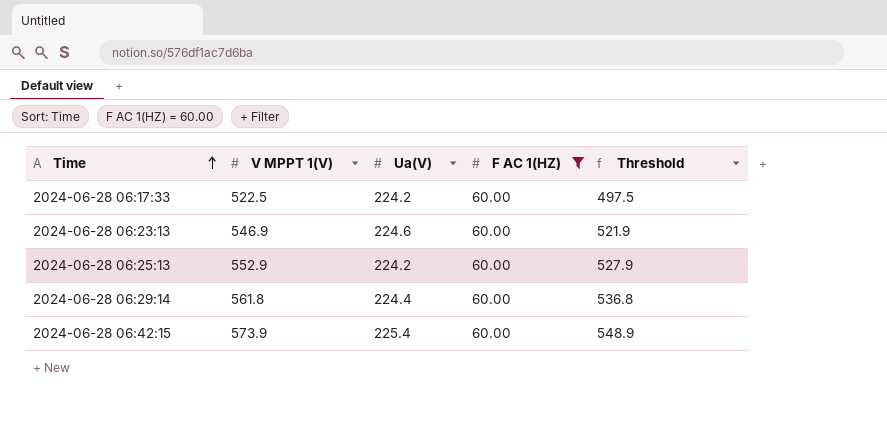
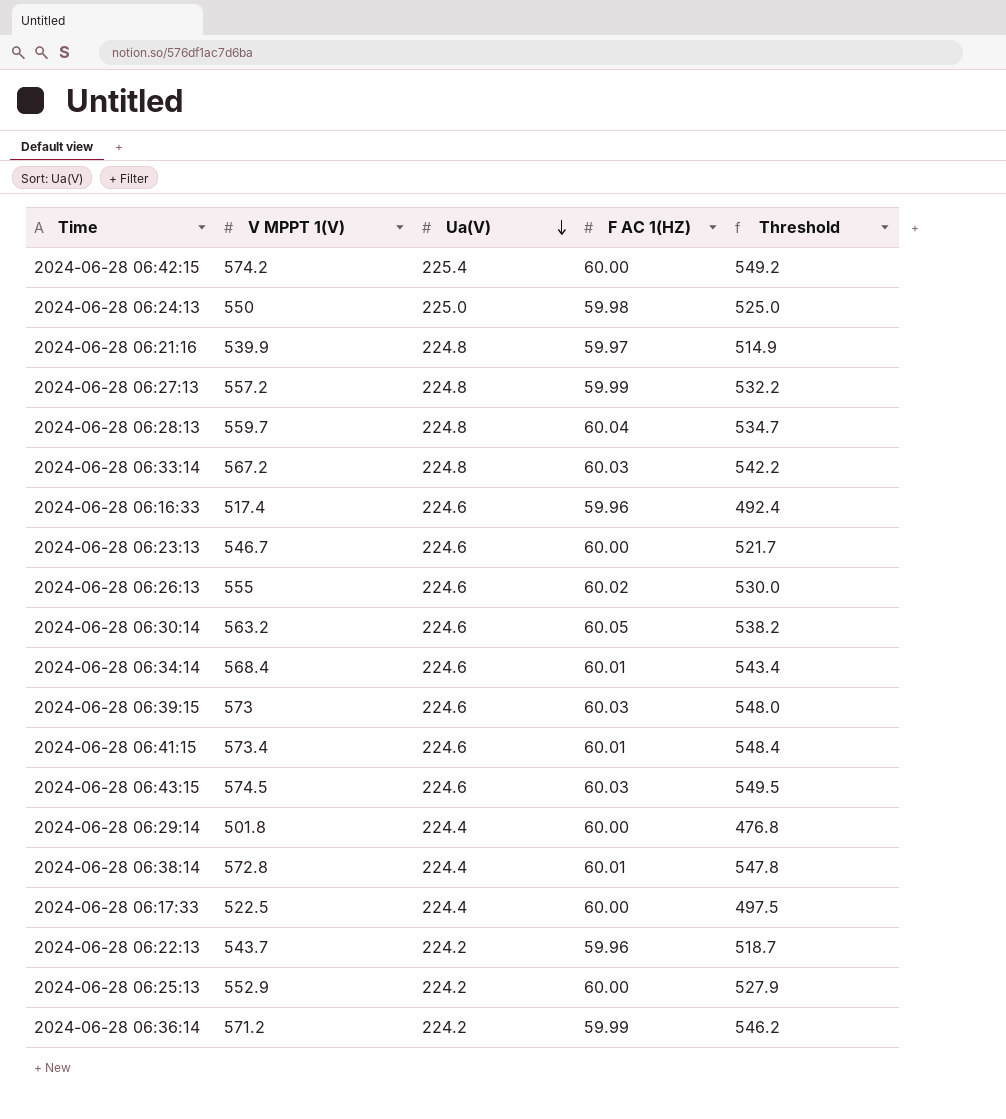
filter: F AC 1(HZ) = 60.00 -> none
row order: Time ascending -> Ua(V) descending
2024-06-28 06:42:15 | V MPPT 1(V): 573.9 -> 574.2
2024-06-28 06:42:15 | Threshold: 548.9 -> 549.2
2024-06-28 06:23:13 | V MPPT 1(V): 546.9 -> 546.7
2024-06-28 06:23:13 | Threshold: 521.9 -> 521.7
2024-06-28 06:29:14 | V MPPT 1(V): 561.8 -> 501.8
2024-06-28 06:29:14 | Threshold: 536.8 -> 476.8
2024-06-28 06:17:33 | Ua(V): 224.2 -> 224.4

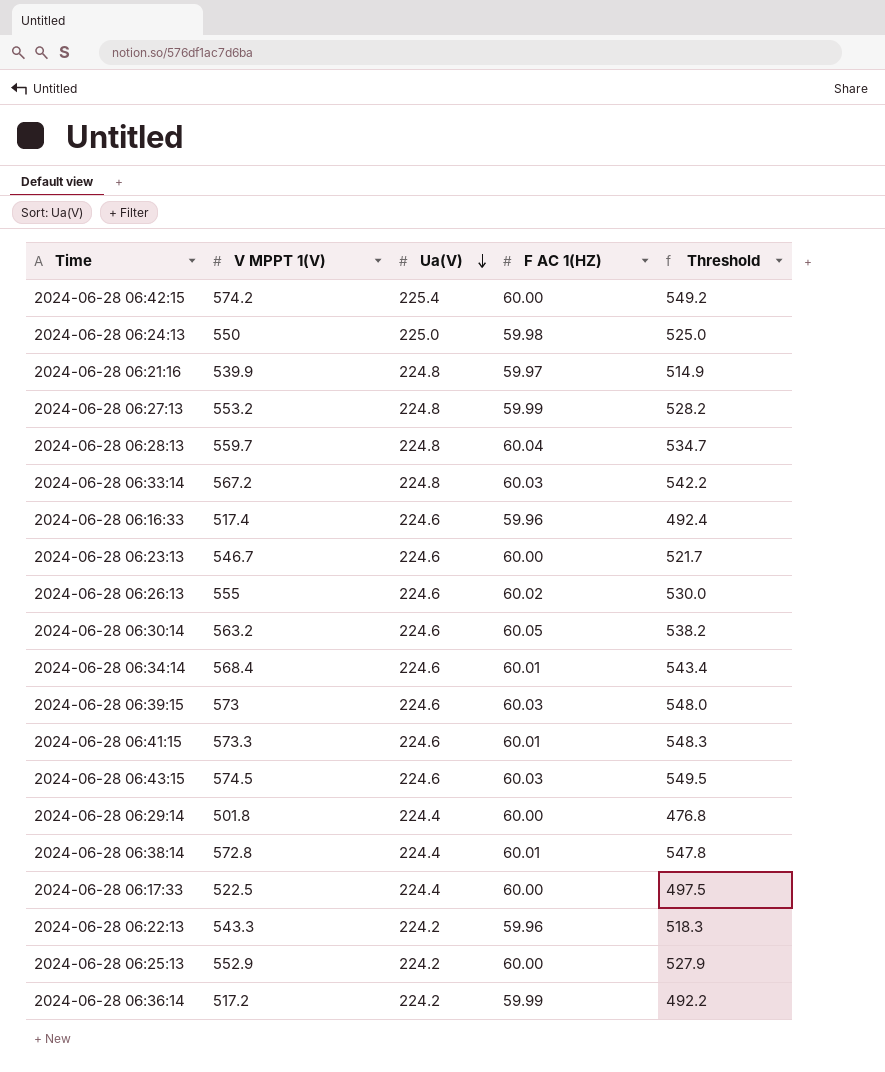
2024-06-28 06:27:13 | V MPPT 1(V): 557.2 -> 553.2
2024-06-28 06:27:13 | Threshold: 532.2 -> 528.2
2024-06-28 06:41:15 | V MPPT 1(V): 573.4 -> 573.3
2024-06-28 06:41:15 | Threshold: 548.4 -> 548.3
2024-06-28 06:22:13 | V MPPT 1(V): 543.7 -> 543.3
2024-06-28 06:22:13 | Threshold: 518.7 -> 518.3
2024-06-28 06:36:14 | V MPPT 1(V): 571.2 -> 517.2
2024-06-28 06:36:14 | Threshold: 546.2 -> 492.2

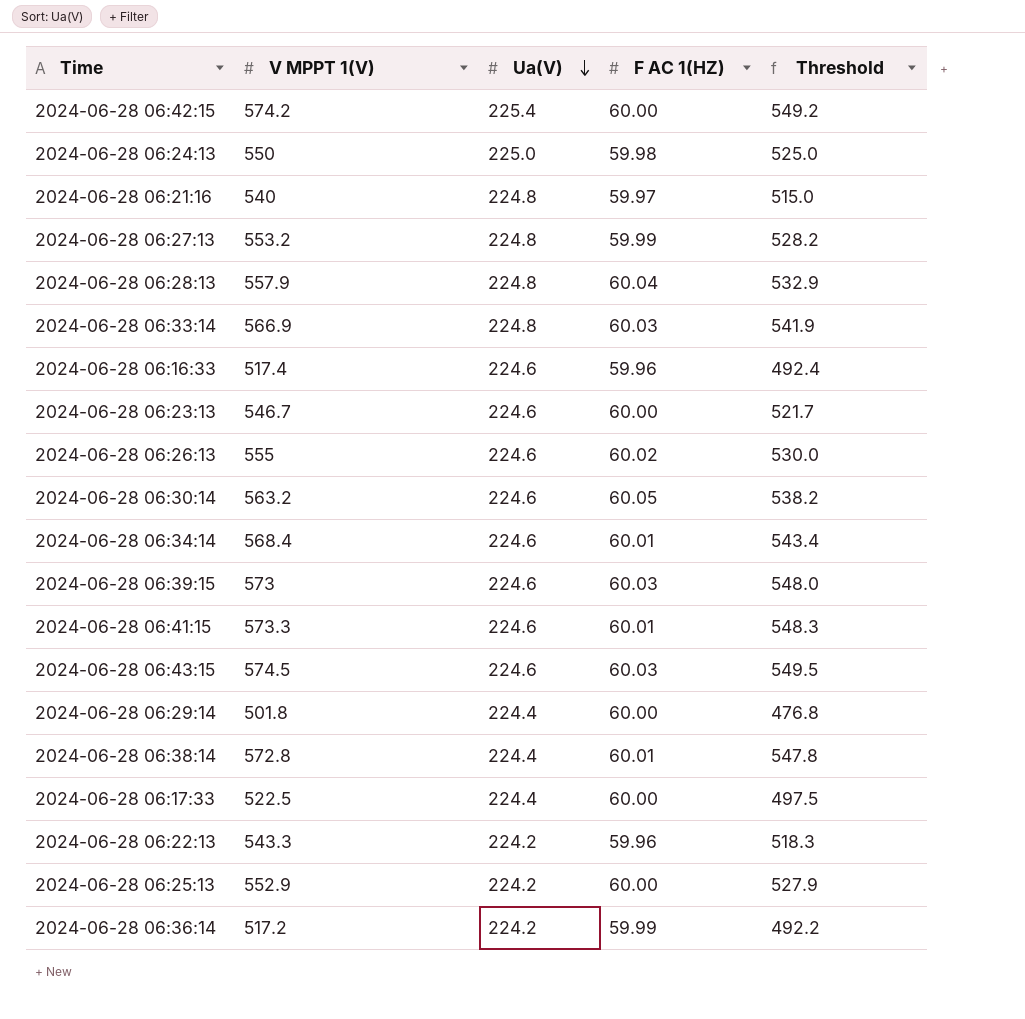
2024-06-28 06:21:16 | V MPPT 1(V): 539.9 -> 540
2024-06-28 06:21:16 | Threshold: 514.9 -> 515.0
2024-06-28 06:28:13 | V MPPT 1(V): 559.7 -> 557.9
2024-06-28 06:28:13 | Threshold: 534.7 -> 532.9
2024-06-28 06:33:14 | V MPPT 1(V): 567.2 -> 566.9
2024-06-28 06:33:14 | Threshold: 542.2 -> 541.9

